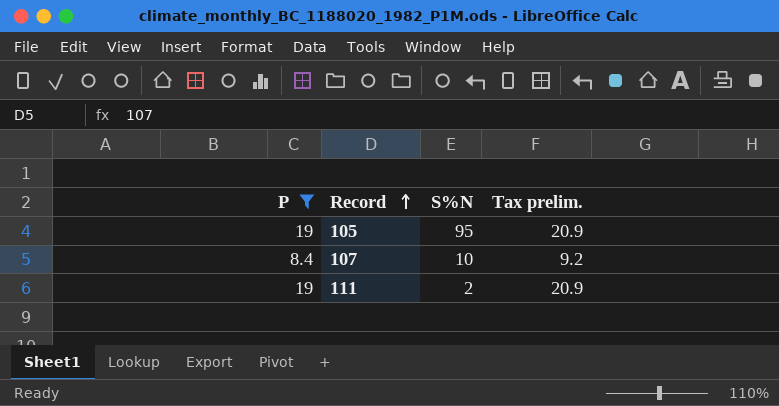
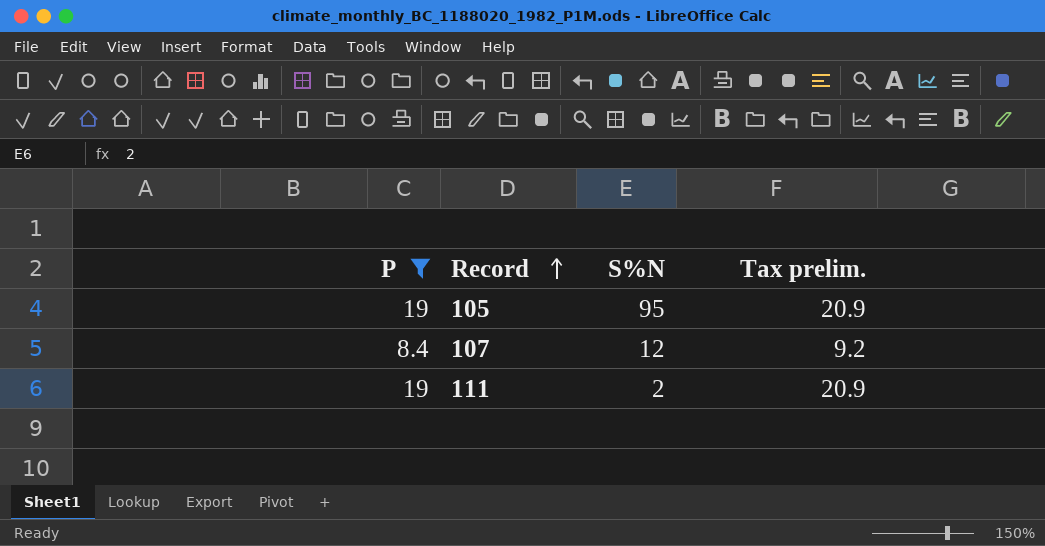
107 | S%N: 10 -> 12

